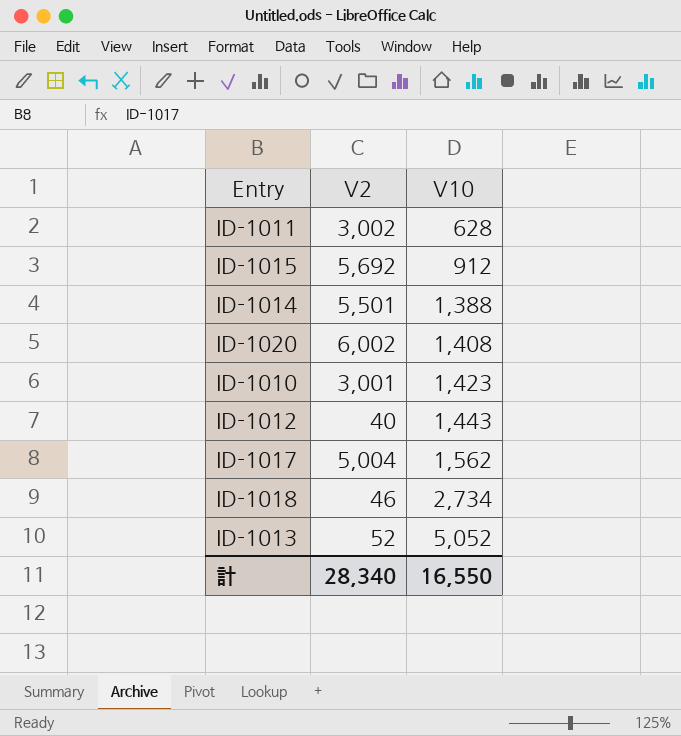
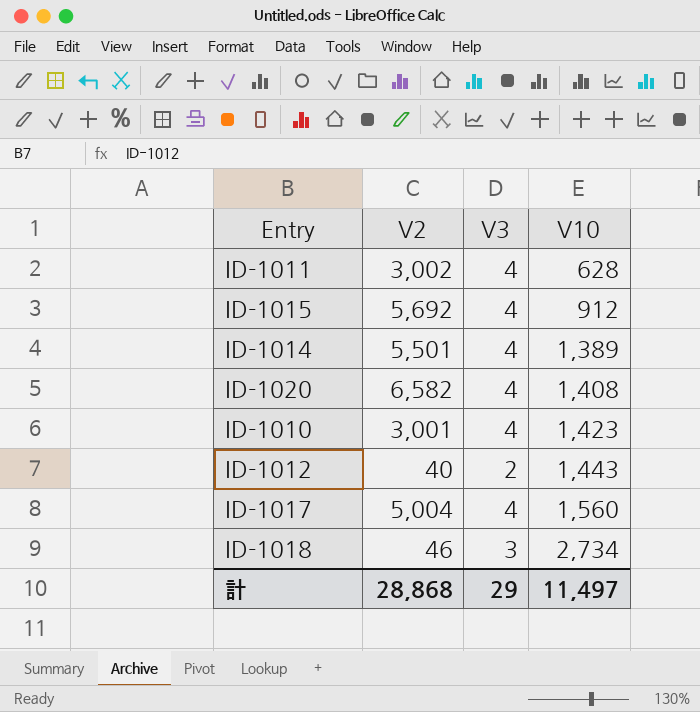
column V3 | position: none -> 3
row ID-1013: 52 | 5,052 -> none
ID-1014 | V10: 1,388 -> 1,389
ID-1020 | V2: 6,002 -> 6,582
ID-1017 | V10: 1,562 -> 1,560
計 | V2: 28,340 -> 28,868
計 | V10: 16,550 -> 11,497

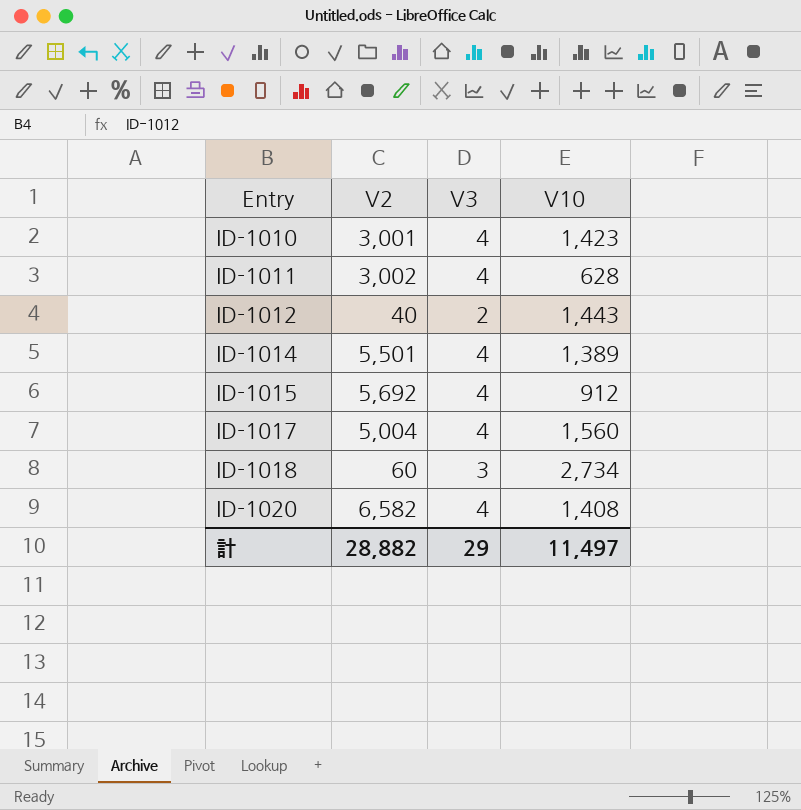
row order: V10 ascending -> Entry ascending
ID-1018 | V2: 46 -> 60
計 | V2: 28,868 -> 28,882

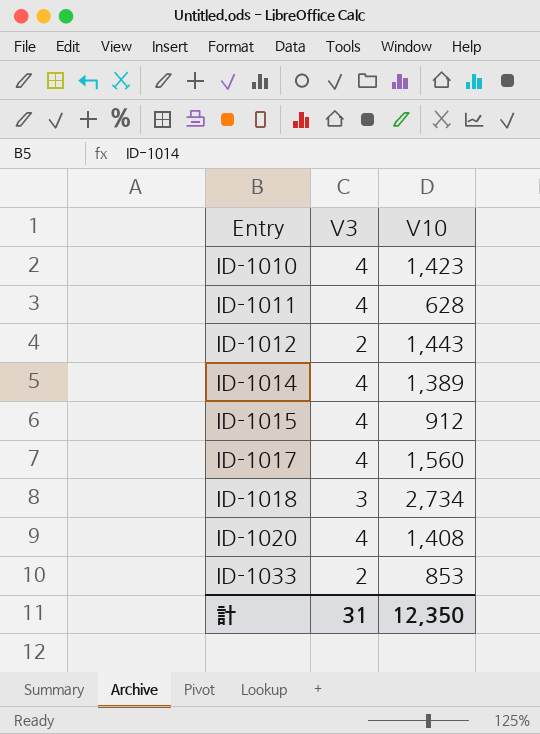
column V2 | position: 2 -> none
row ID-1033: none -> 2 | 853
計 | V3: 29 -> 31
計 | V10: 11,497 -> 12,350

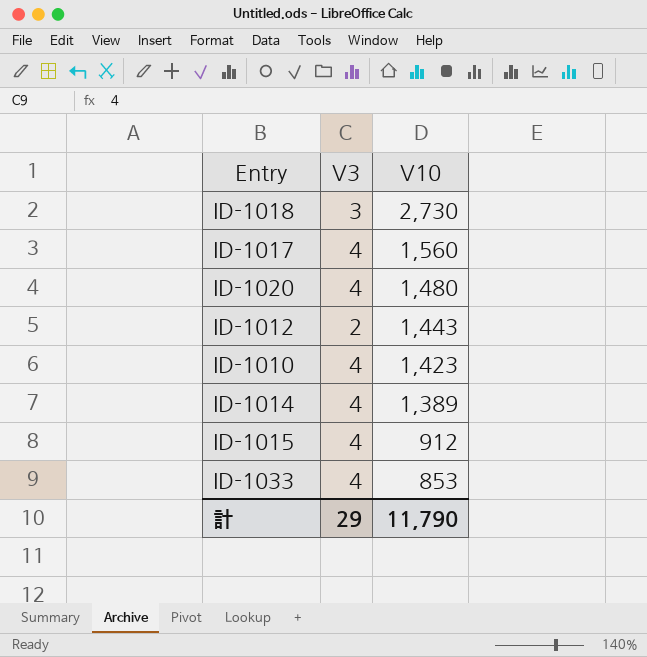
row order: Entry ascending -> V10 descending
row ID-1011: 4 | 628 -> none
ID-1018 | V10: 2,734 -> 2,730
ID-1020 | V10: 1,408 -> 1,480
ID-1033 | V3: 2 -> 4
計 | V3: 31 -> 29
計 | V10: 12,350 -> 11,790

